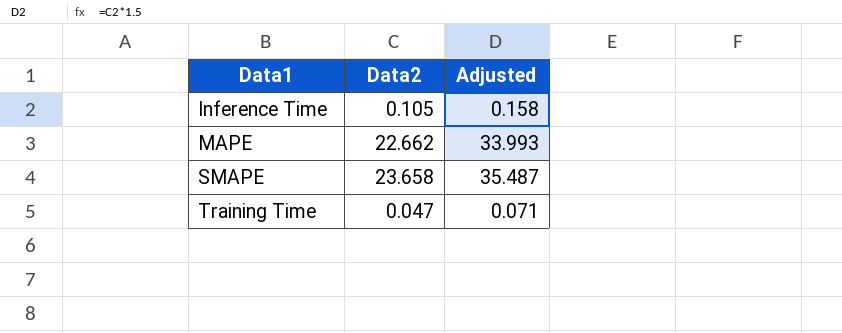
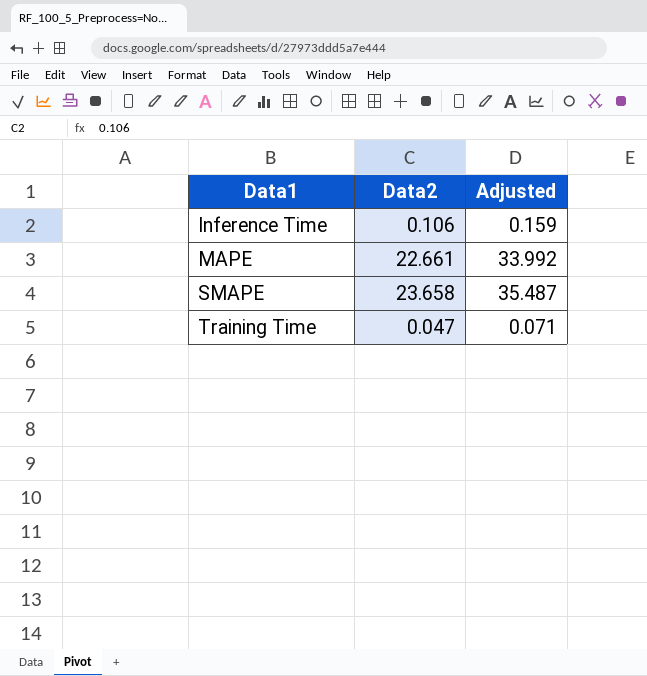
Inference Time | Data2: 0.105 -> 0.106
Inference Time | Adjusted: 0.158 -> 0.159
MAPE | Data2: 22.662 -> 22.661
MAPE | Adjusted: 33.993 -> 33.992

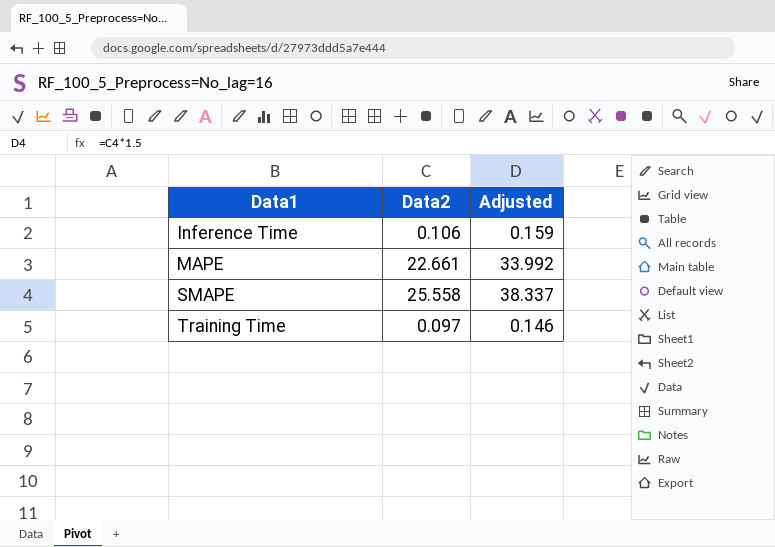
SMAPE | Data2: 23.658 -> 25.558
SMAPE | Adjusted: 35.487 -> 38.337
Training Time | Data2: 0.047 -> 0.097
Training Time | Adjusted: 0.071 -> 0.146

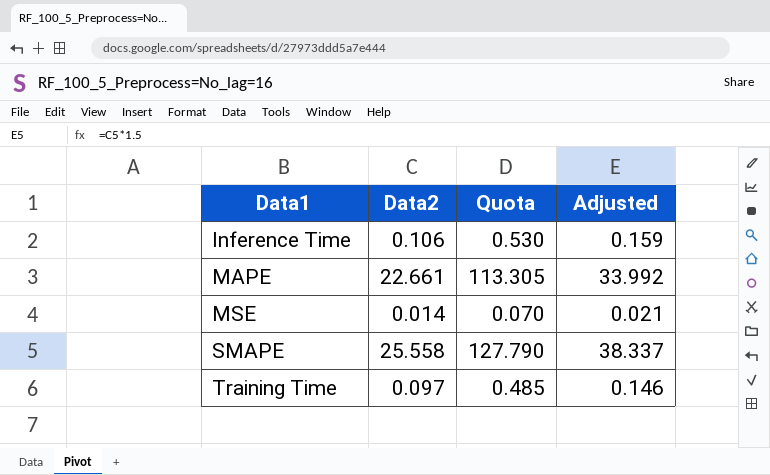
column Quota | formula: none -> [Data2] * 5
row MSE: none -> 0.014 | 0.070 | 0.021

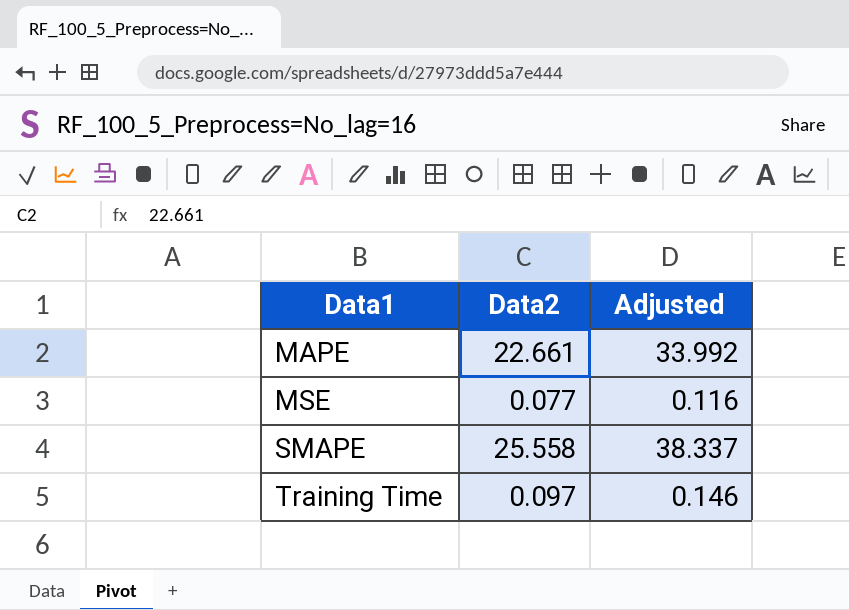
column Quota | formula: [Data2] * 5 -> none
row Inference Time: 0.106 | 0.530 | 0.159 -> none
MSE | Data2: 0.014 -> 0.077
MSE | Adjusted: 0.021 -> 0.116

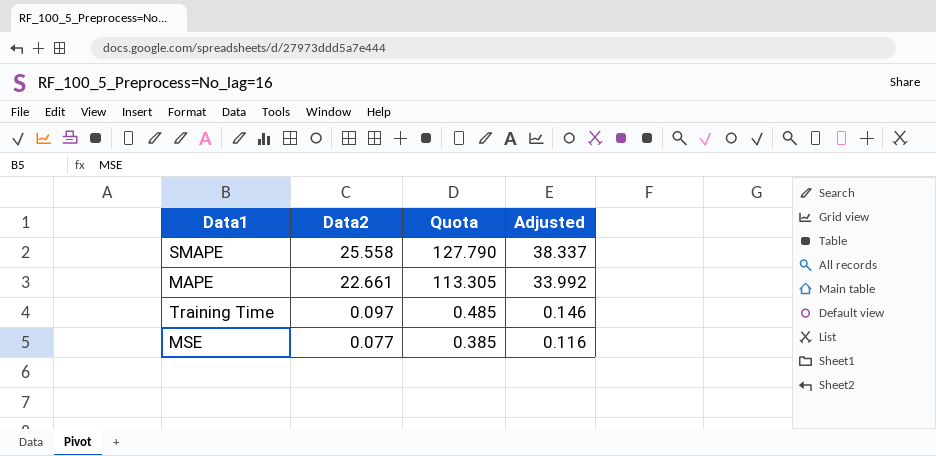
row order: Data1 ascending -> Data2 descending
column Quota | formula: none -> [Data2] * 5

